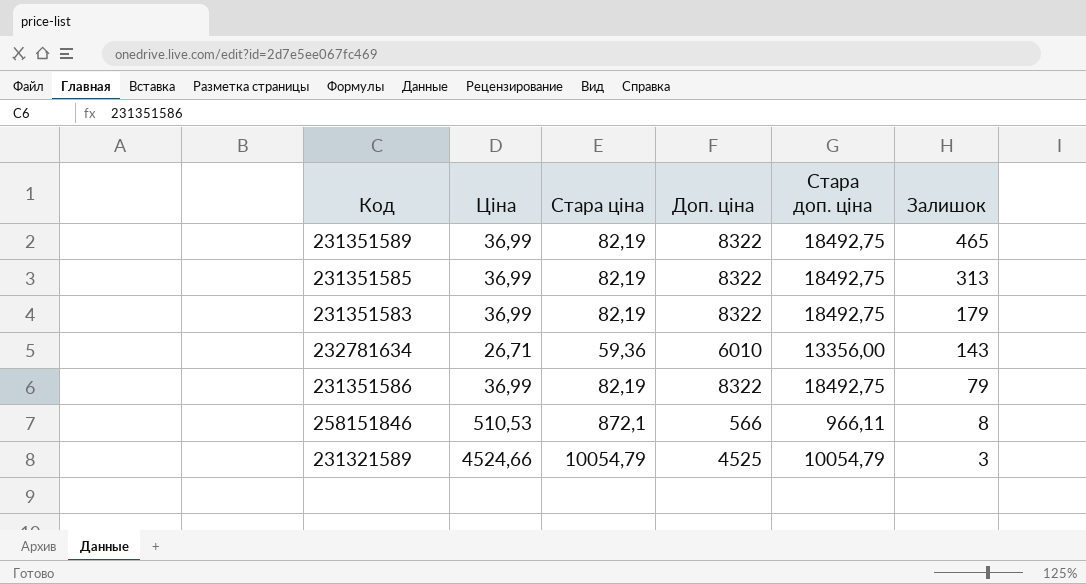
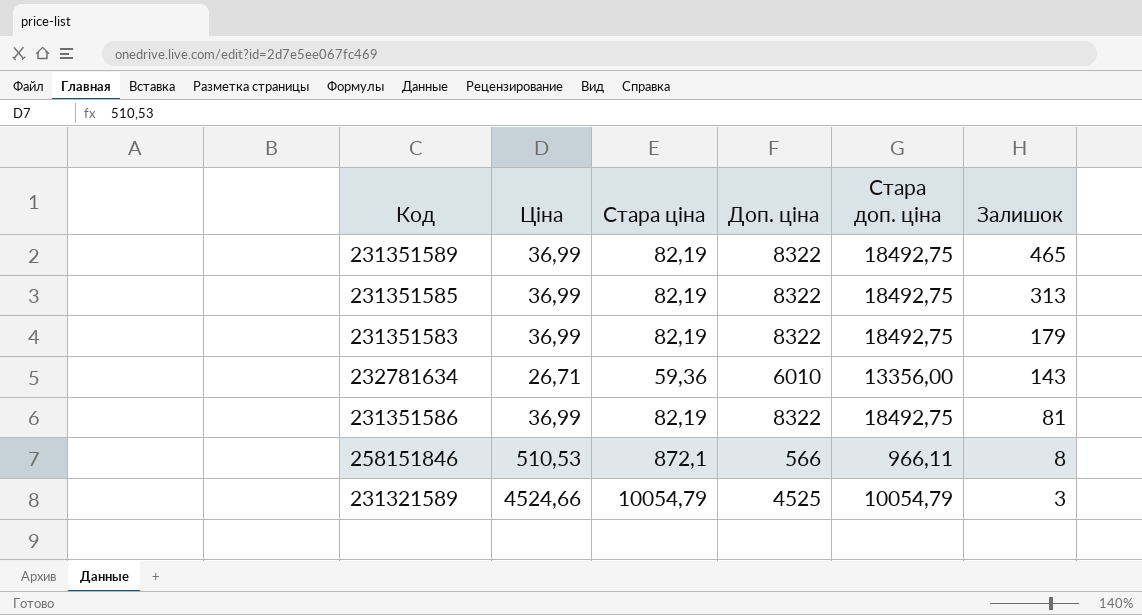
231351586 | Залишок: 79 -> 81

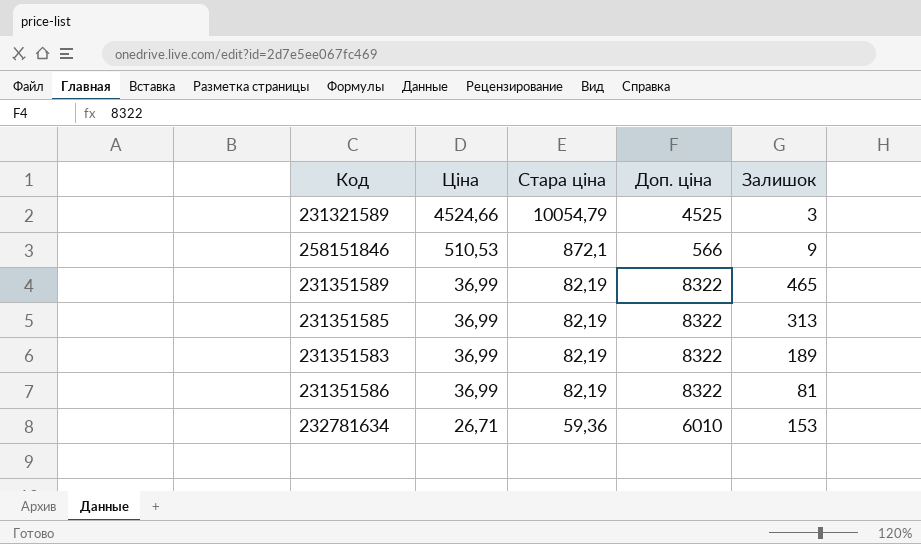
row order: Залишок descending -> Ціна descending
column Стара доп. ціна | position: 5 -> none
258151846 | Залишок: 8 -> 9
231351583 | Залишок: 179 -> 189
232781634 | Залишок: 143 -> 153

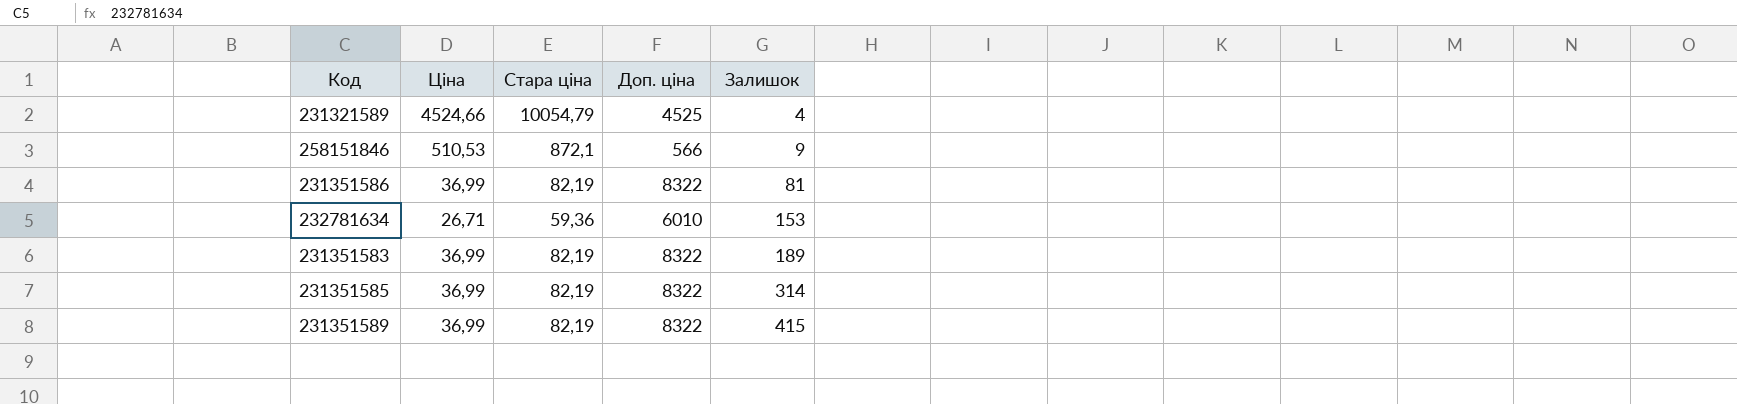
row order: Ціна descending -> Залишок ascending
231321589 | Залишок: 3 -> 4
231351585 | Залишок: 313 -> 314
231351589 | Залишок: 465 -> 415

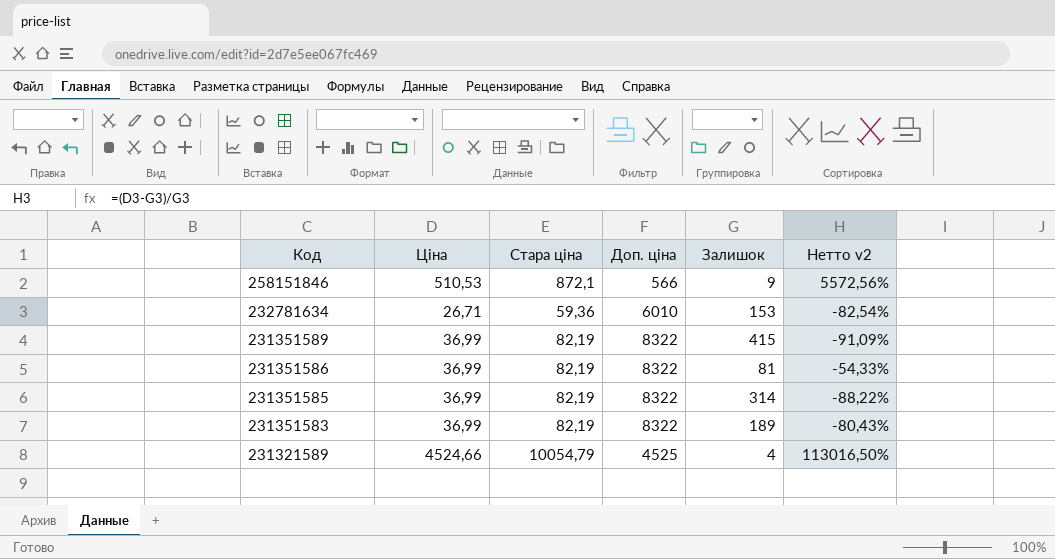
row order: Залишок ascending -> Код descending
column Нетто v2 | formula: none -> ([Ціна] - [Залишок]) / [Залишок]

